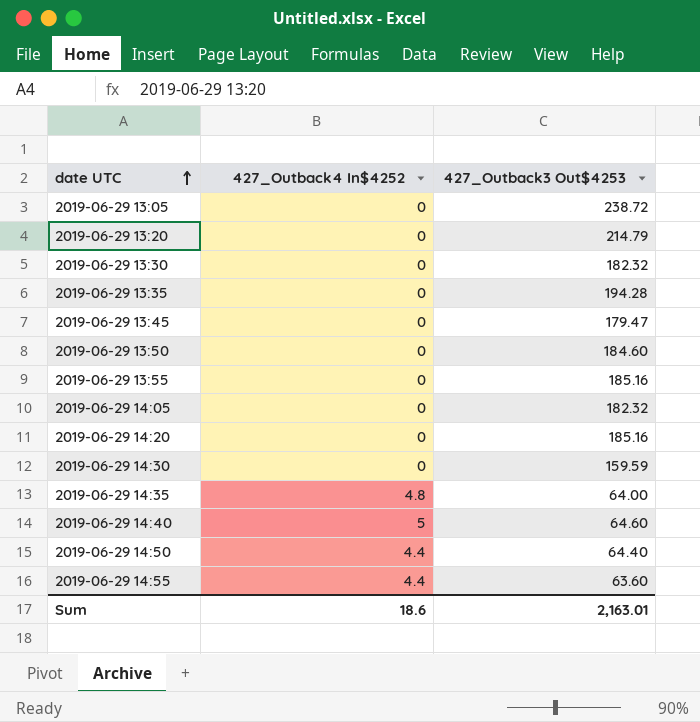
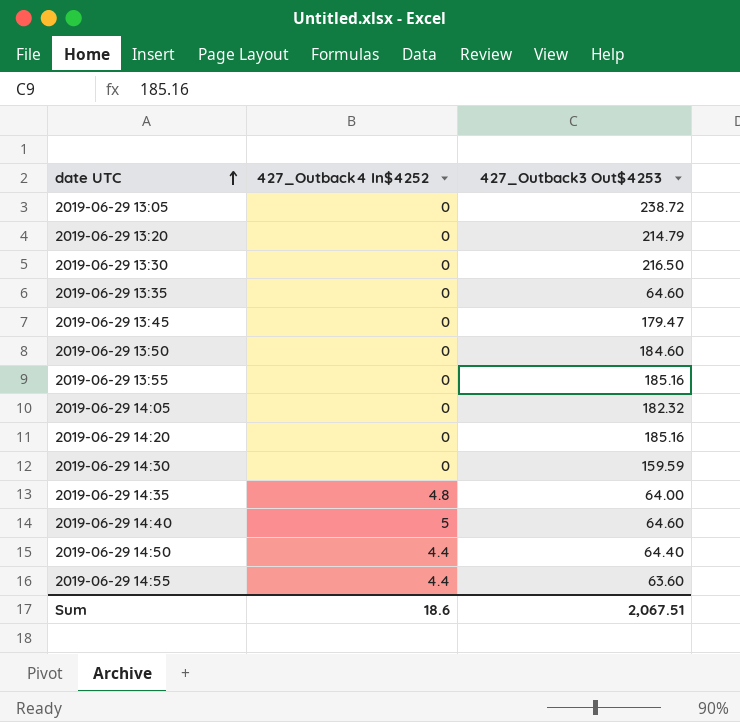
2019-06-29 13:30 | 427_Outback3 Out$4253: 182.32 -> 216.50
2019-06-29 13:35 | 427_Outback3 Out$4253: 194.28 -> 64.60
Sum | 427_Outback3 Out$4253: 2,163.01 -> 2,067.51

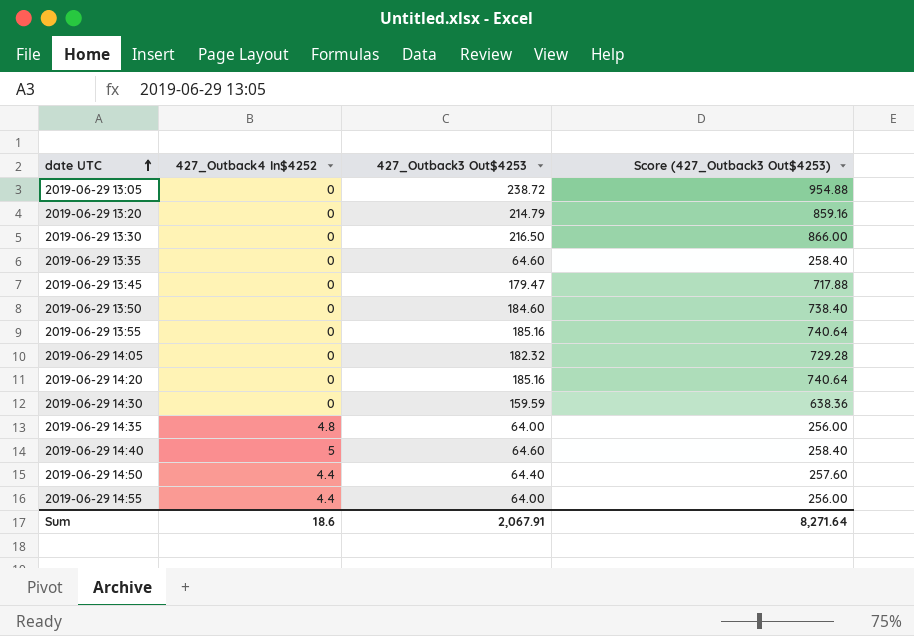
column Score (427_Outback3 Out$4253) | formula: none -> [427_Outback3 Out$4253] * 4
2019-06-29 14:55 | 427_Outback3 Out$4253: 63.60 -> 64.00
Sum | 427_Outback3 Out$4253: 2,067.51 -> 2,067.91

